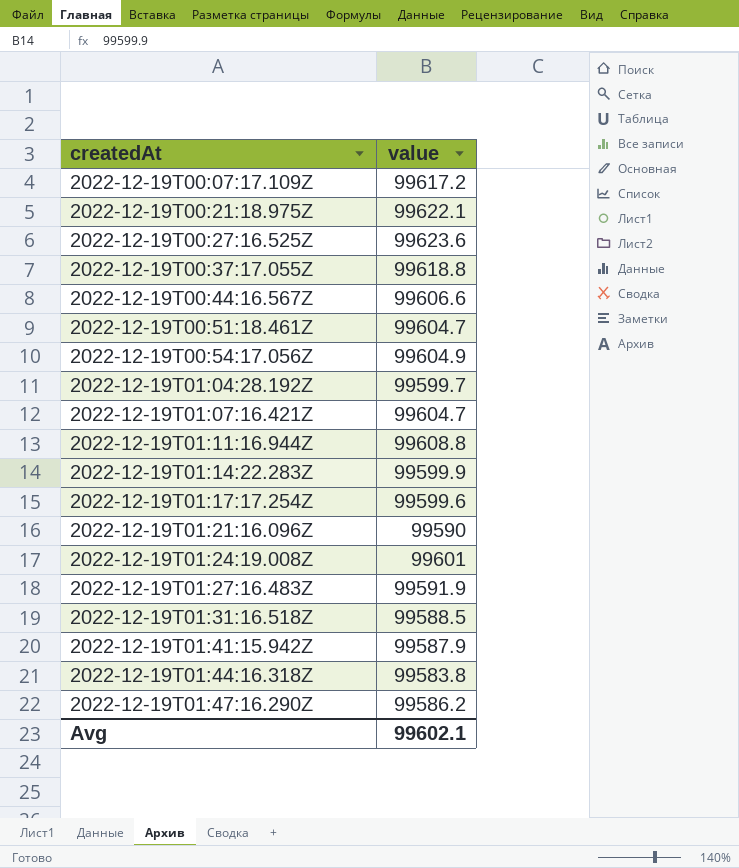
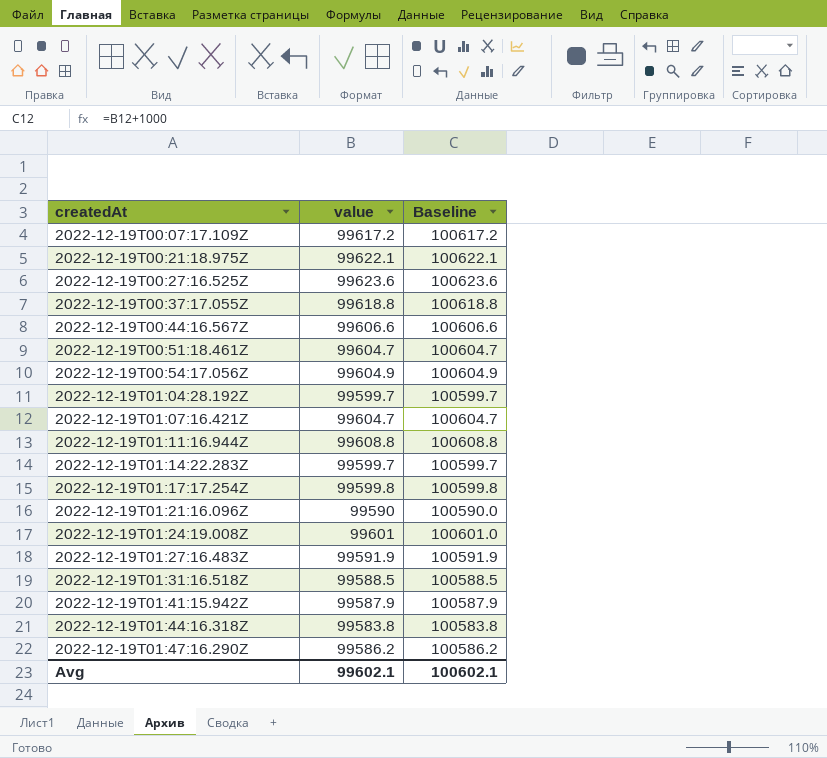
column Baseline | formula: none -> [value] + 1000
2022-12-19T01:14:22.283Z | value: 99599.9 -> 99599.7
2022-12-19T01:17:17.254Z | value: 99599.6 -> 99599.8

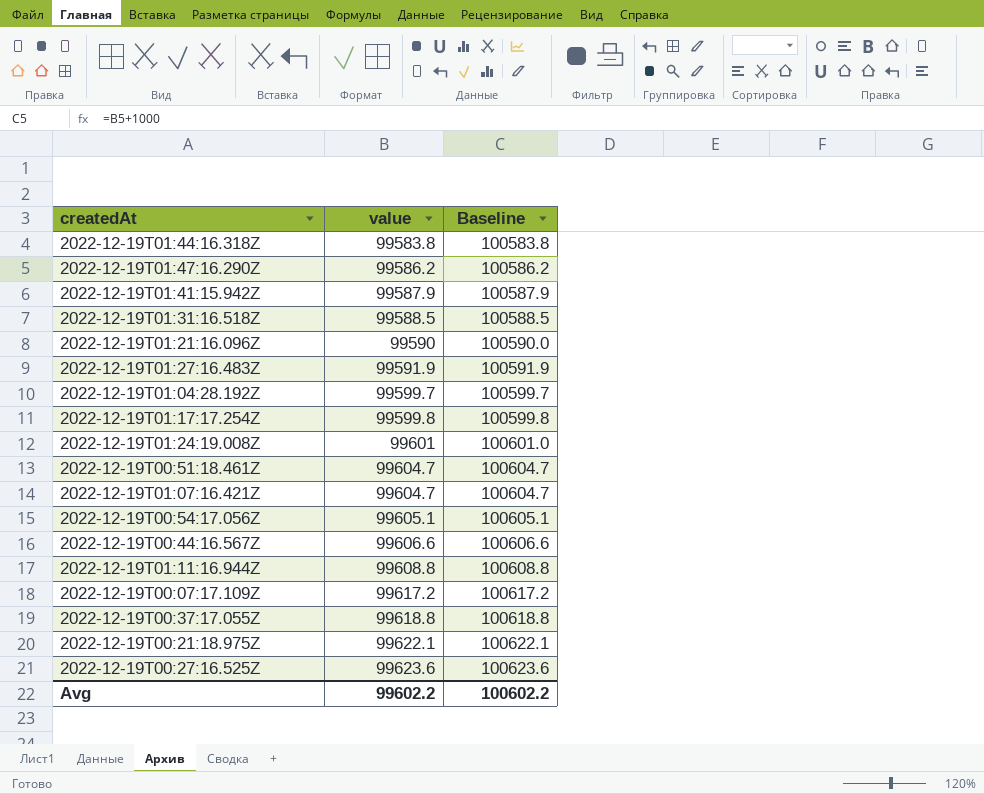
row order: createdAt ascending -> value ascending
row 2022-12-19T01:14:22.283Z: 99599.7 | 100599.7 -> none
2022-12-19T00:54:17.056Z | value: 99604.9 -> 99605.1
2022-12-19T00:54:17.056Z | Baseline: 100604.9 -> 100605.1
Avg | value: 99602.1 -> 99602.2
Avg | Baseline: 100602.1 -> 100602.2

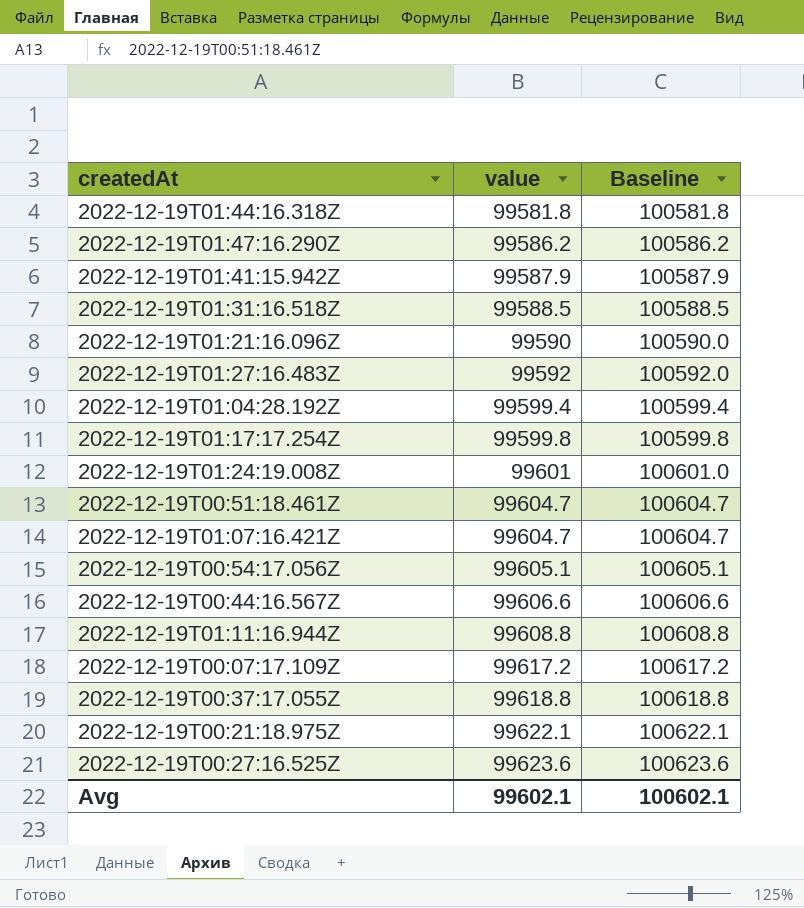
2022-12-19T01:44:16.318Z | value: 99583.8 -> 99581.8
2022-12-19T01:44:16.318Z | Baseline: 100583.8 -> 100581.8
2022-12-19T01:27:16.483Z | value: 99591.9 -> 99592
2022-12-19T01:27:16.483Z | Baseline: 100591.9 -> 100592.0
2022-12-19T01:04:28.192Z | value: 99599.7 -> 99599.4
2022-12-19T01:04:28.192Z | Baseline: 100599.7 -> 100599.4
Avg | value: 99602.2 -> 99602.1
Avg | Baseline: 100602.2 -> 100602.1

